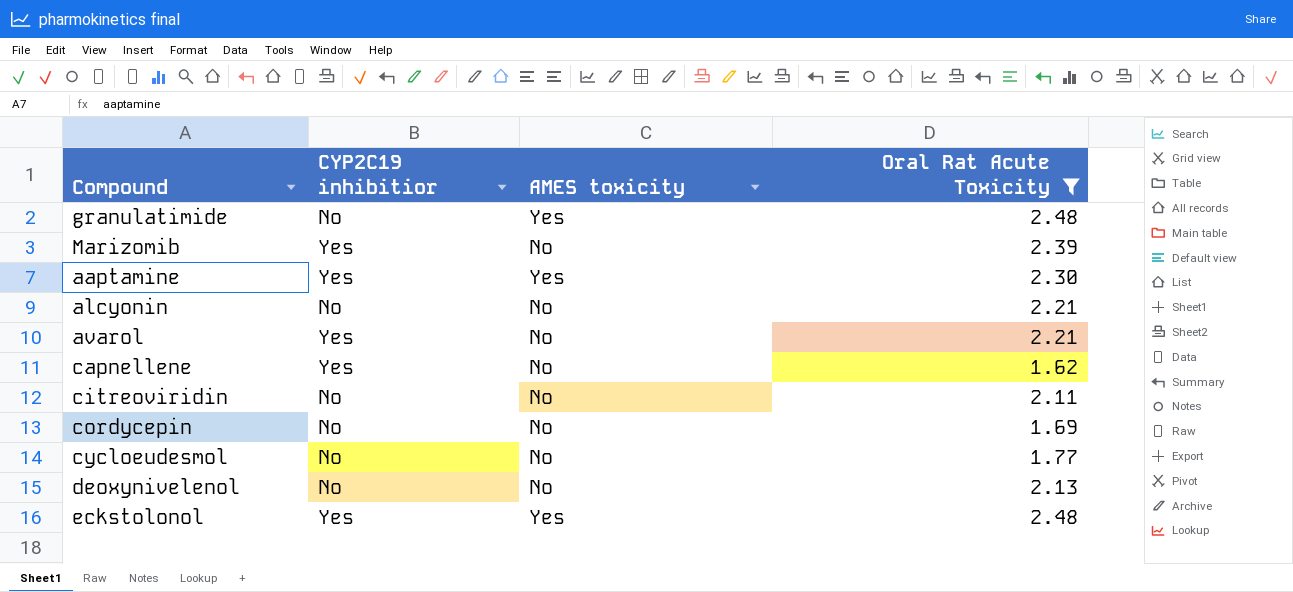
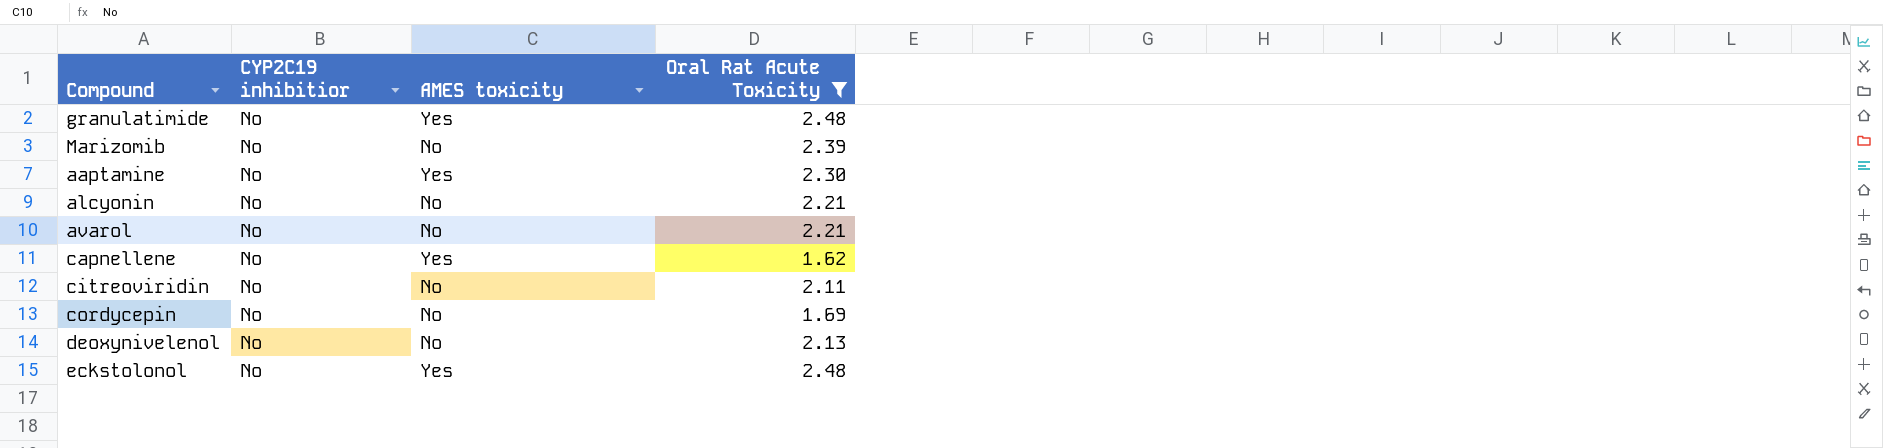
row cycloeudesmol: No | No | 1.77 -> none
Marizomib | CYP2C19 inhibitior: Yes -> No
aaptamine | CYP2C19 inhibitior: Yes -> No
avarol | CYP2C19 inhibitior: Yes -> No
capnellene | CYP2C19 inhibitior: Yes -> No
capnellene | AMES toxicity: No -> Yes
eckstolonol | CYP2C19 inhibitior: Yes -> No

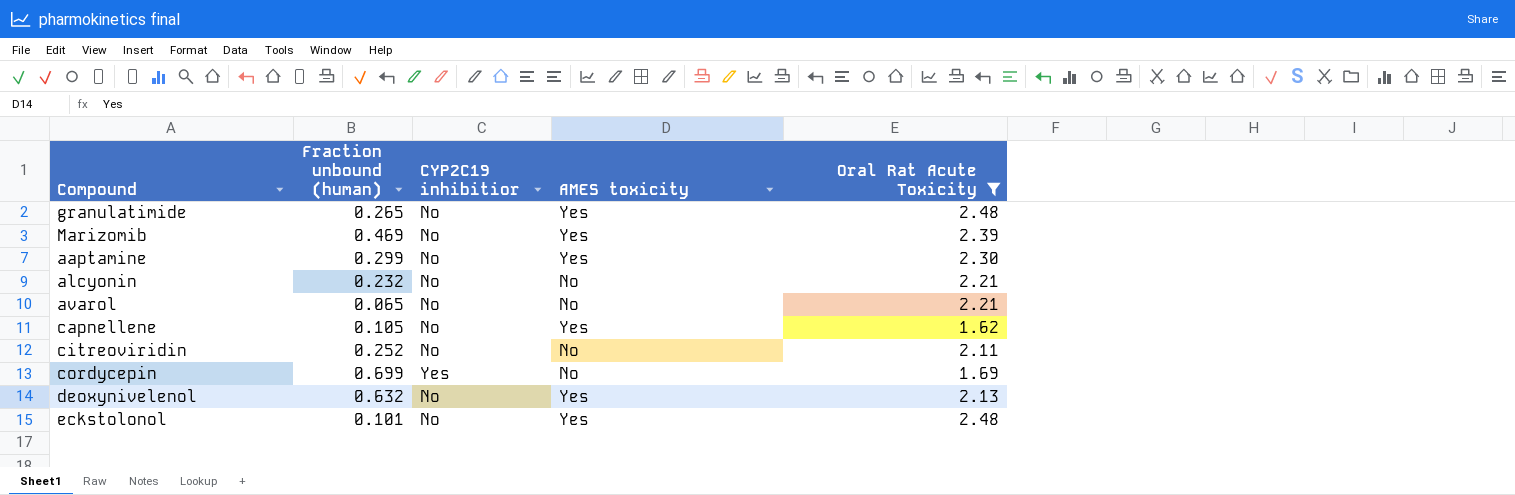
column Fraction unbound (human) | position: none -> 2
Marizomib | AMES toxicity: No -> Yes
cordycepin | CYP2C19 inhibitior: No -> Yes
deoxynivelenol | AMES toxicity: No -> Yes

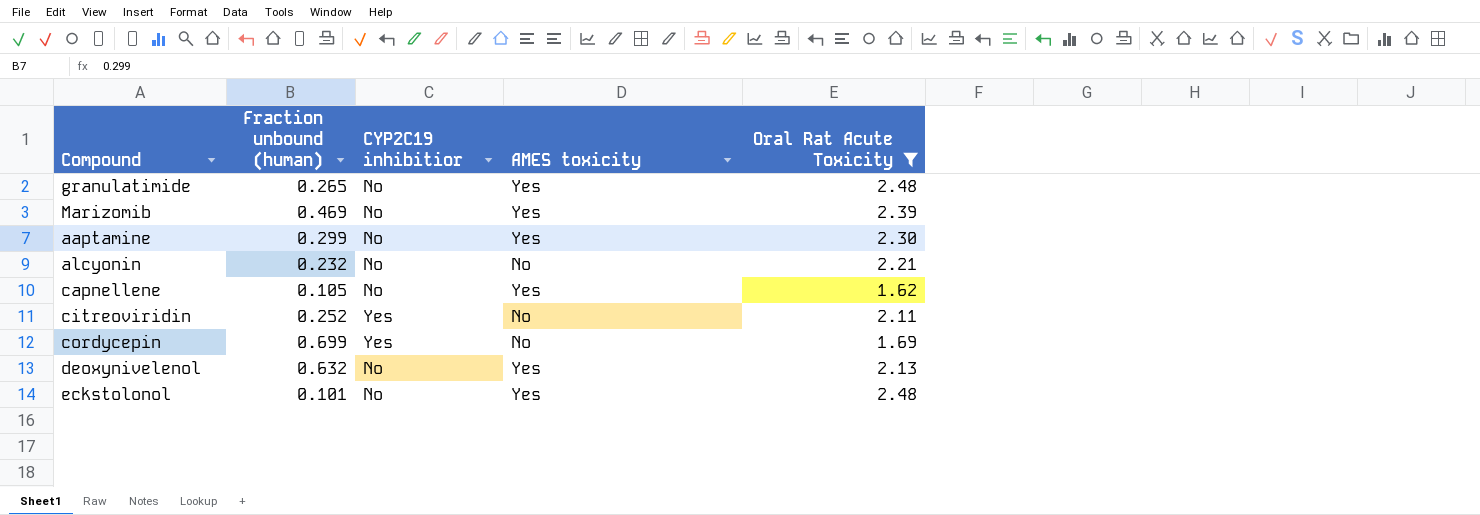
row avarol: 0.065 | No | No | 2.21 -> none
citreoviridin | CYP2C19 inhibitior: No -> Yes

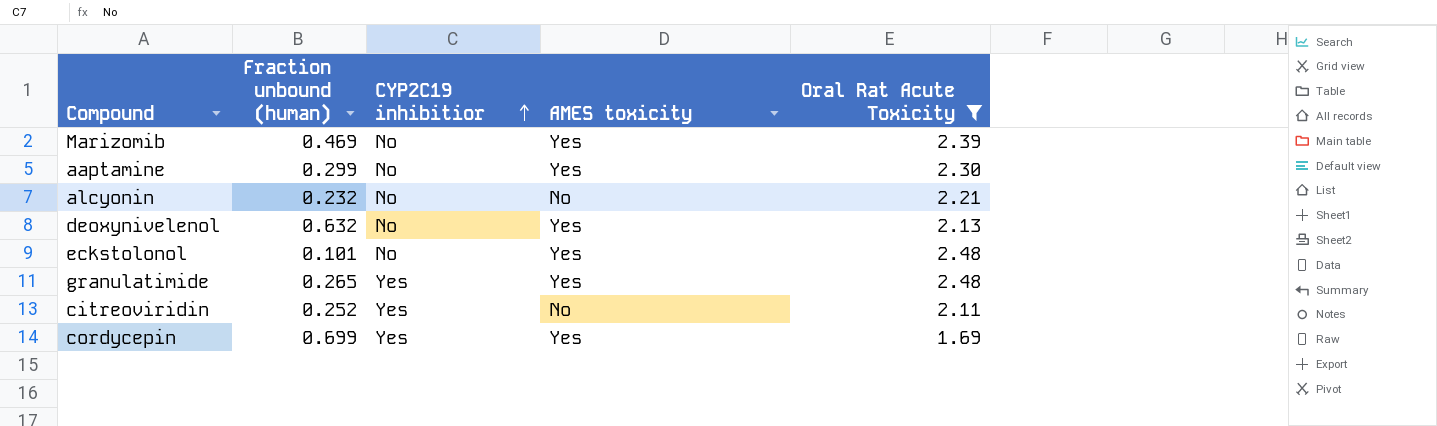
row order: none -> CYP2C19 inhibitior ascending
row capnellene: 0.105 | No | Yes | 1.62 -> none
granulatimide | CYP2C19 inhibitior: No -> Yes
cordycepin | AMES toxicity: No -> Yes

